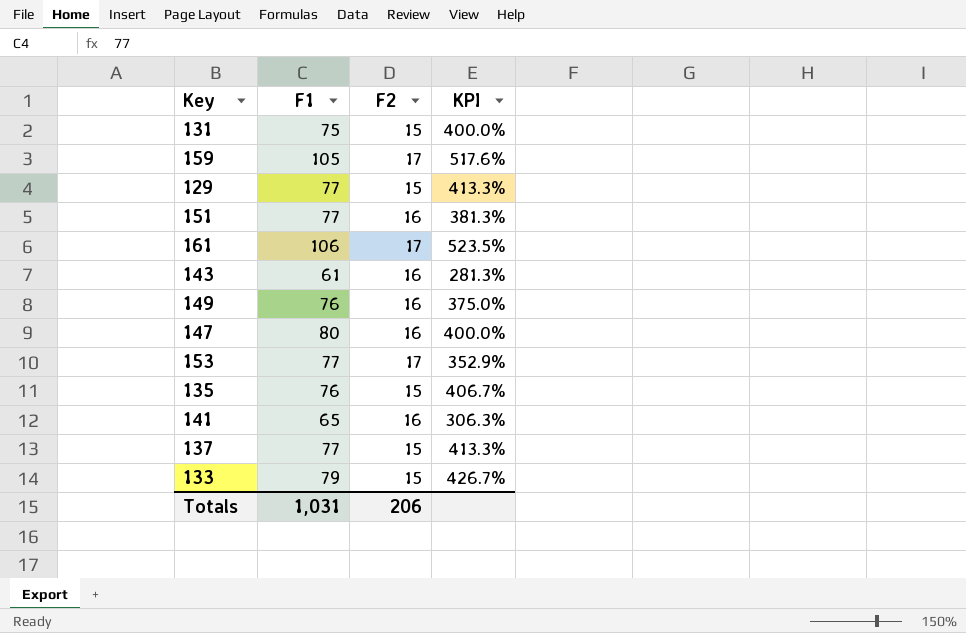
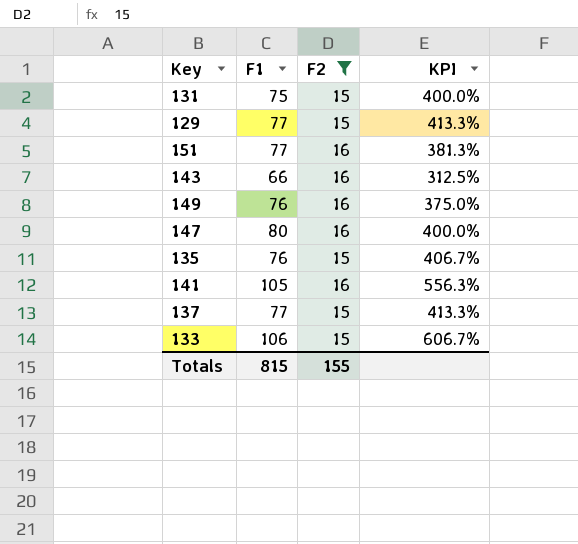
filter: none -> F2 != 17
143 | F1: 61 -> 66
143 | KPI: 281.3% -> 312.5%
141 | F1: 65 -> 105
141 | KPI: 306.3% -> 556.3%
133 | F1: 79 -> 106
133 | KPI: 426.7% -> 606.7%
Totals | F1: 1,031 -> 815
Totals | F2: 206 -> 155

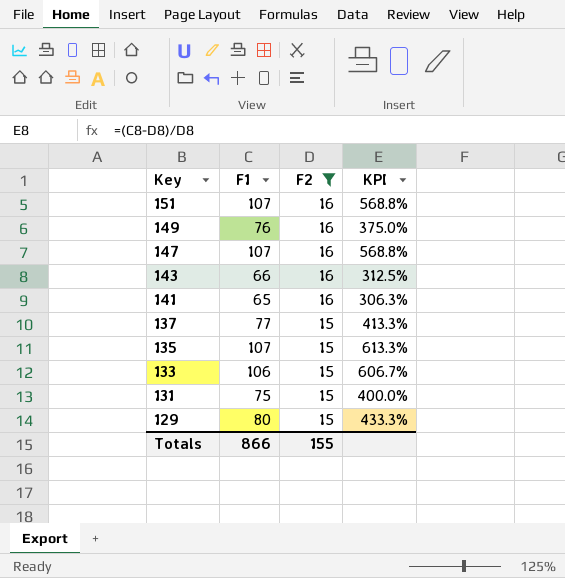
row order: none -> Key descending
151 | F1: 77 -> 107
151 | KPI: 381.3% -> 568.8%
147 | F1: 80 -> 107
147 | KPI: 400.0% -> 568.8%
141 | F1: 105 -> 65
141 | KPI: 556.3% -> 306.3%
135 | F1: 76 -> 107
135 | KPI: 406.7% -> 613.3%
129 | F1: 77 -> 80
129 | KPI: 413.3% -> 433.3%
Totals | F1: 815 -> 866

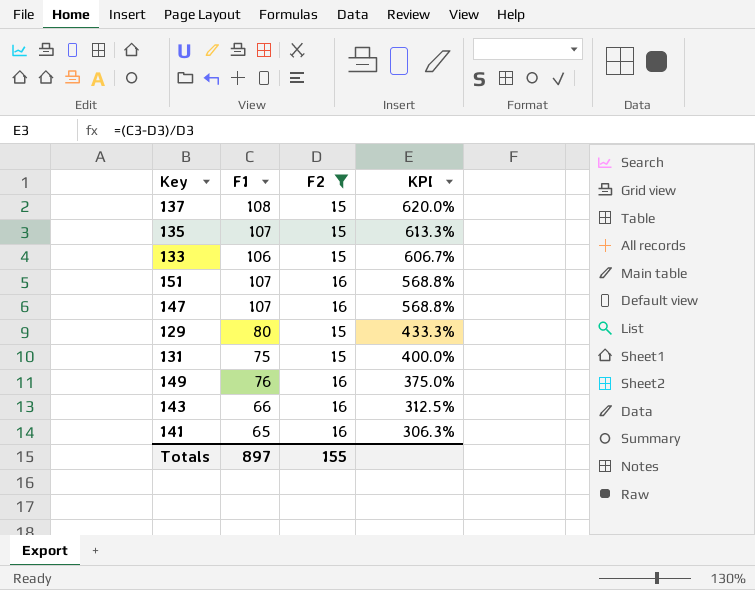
row order: Key descending -> KPI descending
137 | F1: 77 -> 108
137 | KPI: 413.3% -> 620.0%
Totals | F1: 866 -> 897

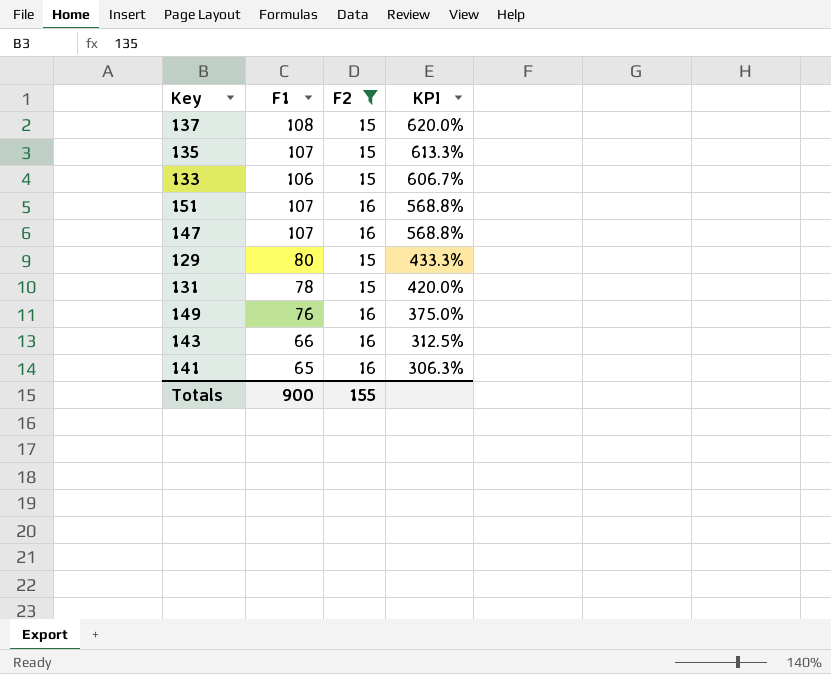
131 | F1: 75 -> 78
131 | KPI: 400.0% -> 420.0%
Totals | F1: 897 -> 900

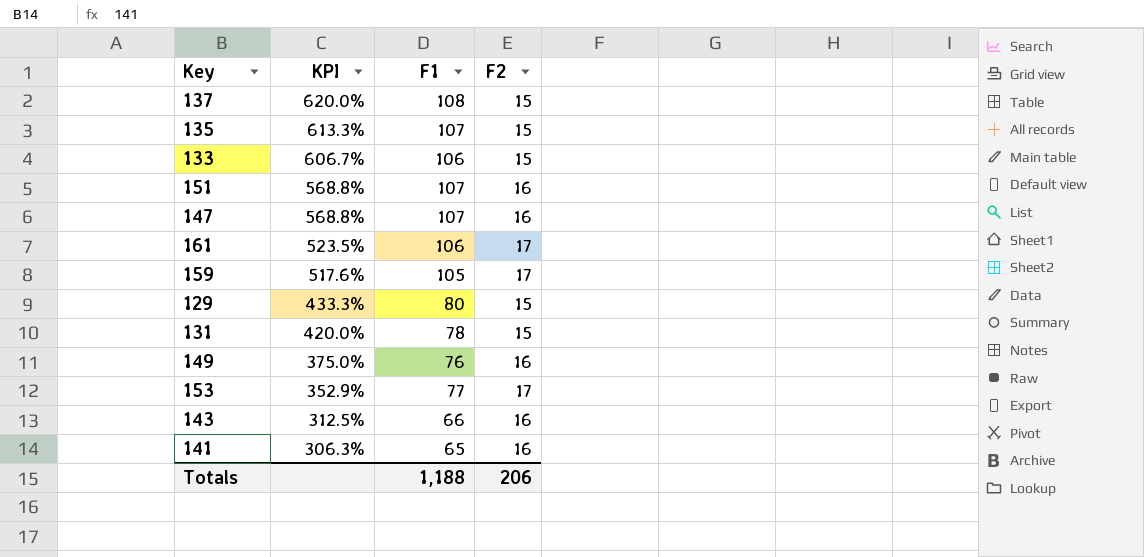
filter: F2 != 17 -> none
column KPI | position: 4 -> 2
Totals | F1: 900 -> 1,188
Totals | F2: 155 -> 206

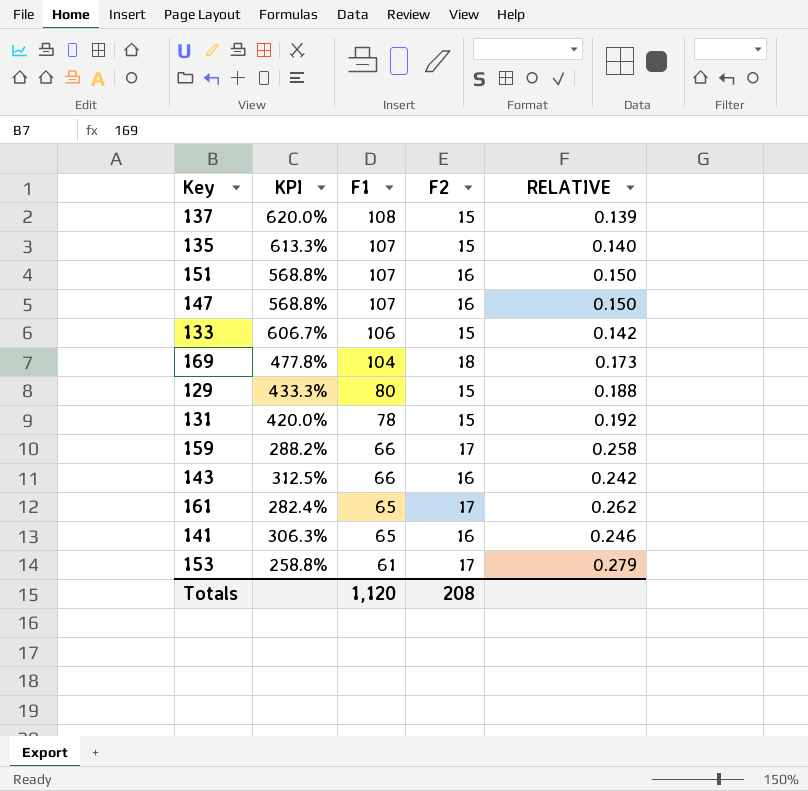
row order: KPI descending -> F1 descending
column RELATIVE | formula: none -> [F2] / [F1]
row 149: 375.0% | 76 | 16 -> none
row 169: none -> 477.8% | 104 | 18 | 0.173
159 | KPI: 517.6% -> 288.2%
159 | F1: 105 -> 66
161 | KPI: 523.5% -> 282.4%
161 | F1: 106 -> 65
153 | KPI: 352.9% -> 258.8%
153 | F1: 77 -> 61
Totals | F1: 1,188 -> 1,120
Totals | F2: 206 -> 208

